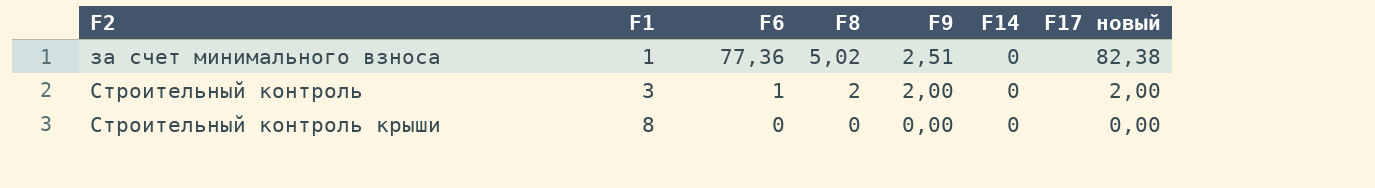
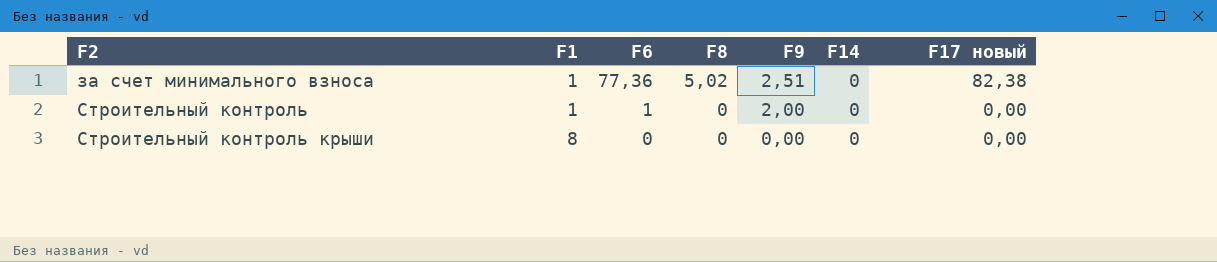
Строительный контроль | F1: 3 -> 1
Строительный контроль | F8: 2 -> 0
Строительный контроль | F17 новый: 2,00 -> 0,00

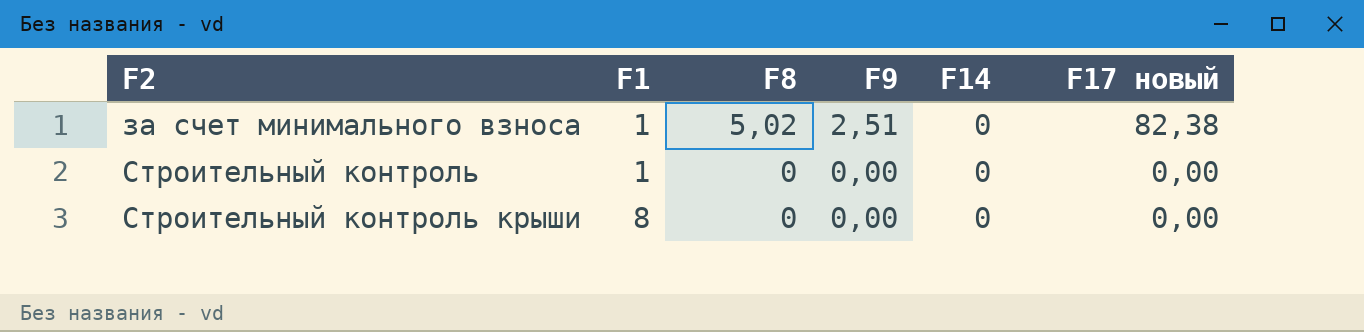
column F6 | position: 3 -> none
Строительный контроль | F9: 2,00 -> 0,00

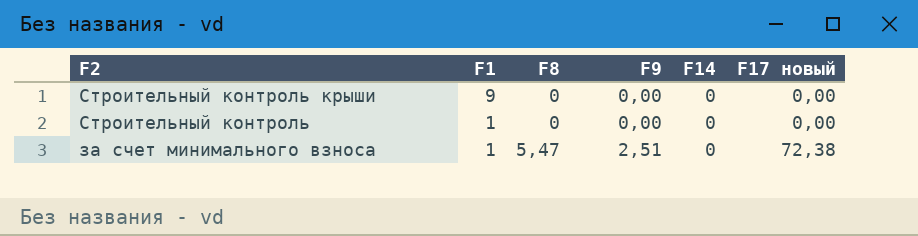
row order: F2 ascending -> F2 descending
Строительный контроль крыши | F1: 8 -> 9
за счет минимального взноса | F8: 5,02 -> 5,47
за счет минимального взноса | F17 новый: 82,38 -> 72,38

